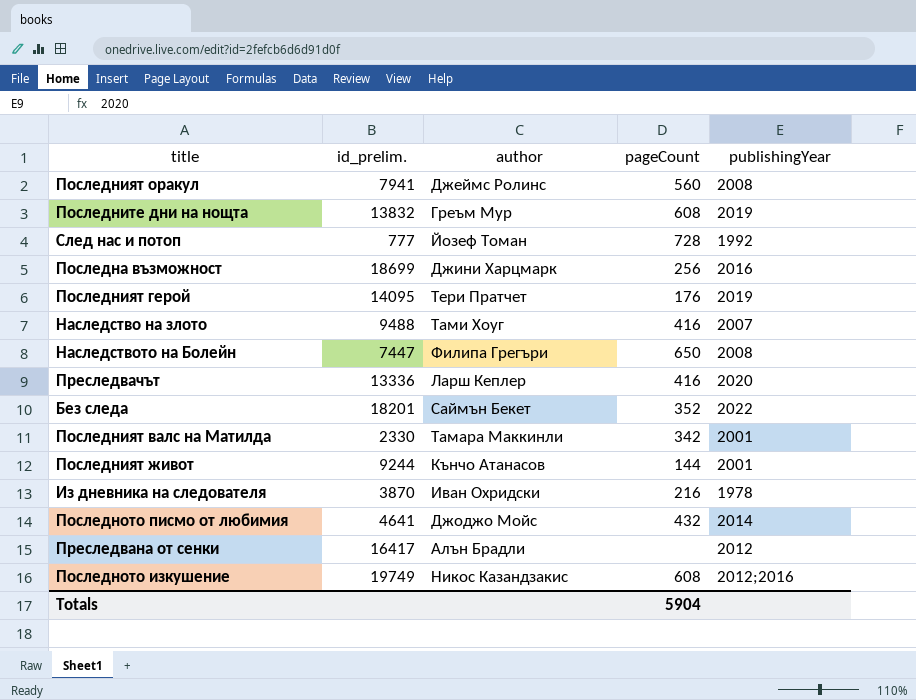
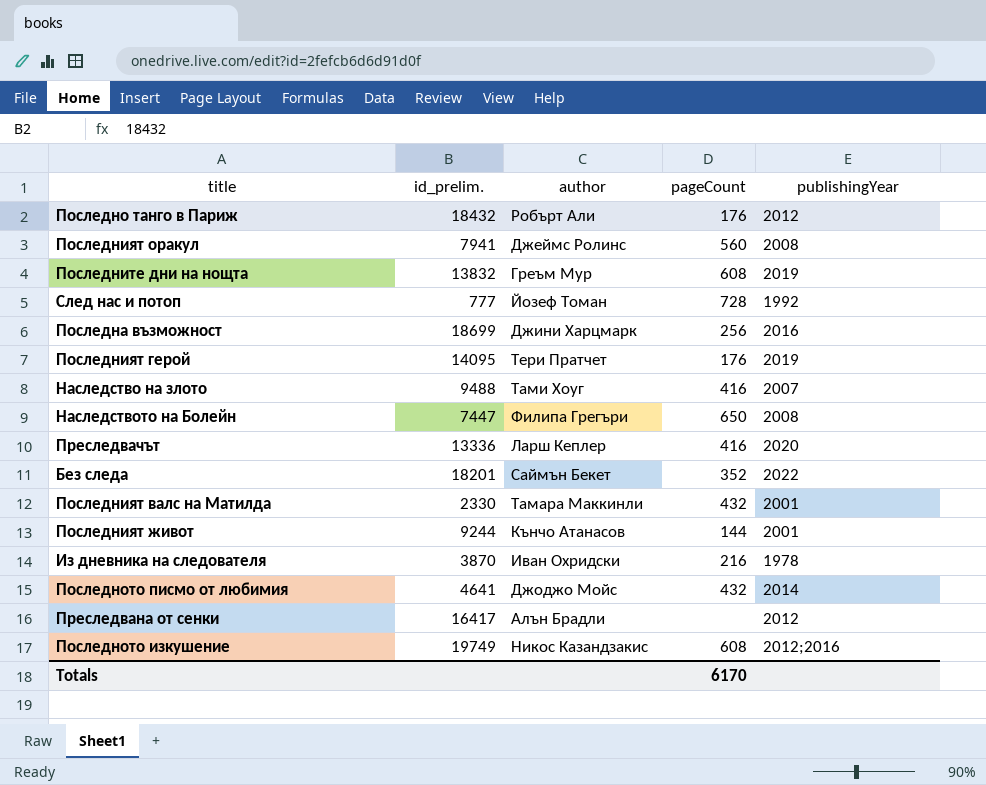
row Последно танго в Париж: none -> 18432 | Робърт Али | 176 | 2012
Последният валс на Матилда | pageCount: 342 -> 432
Totals | pageCount: 5904 -> 6170

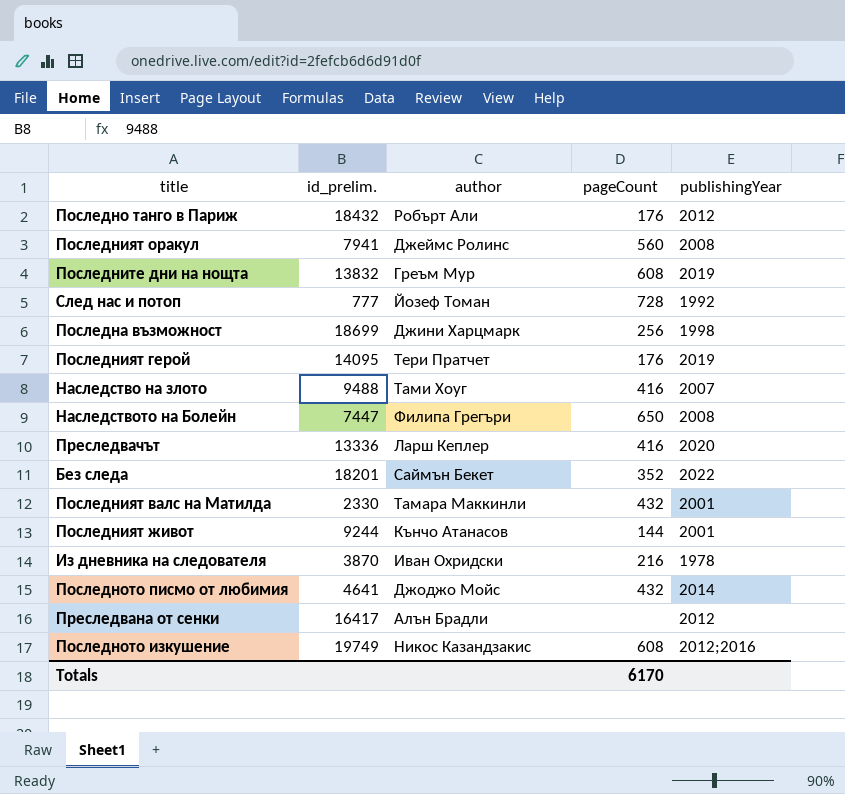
Последна възможност | publishingYear: 2016 -> 1998

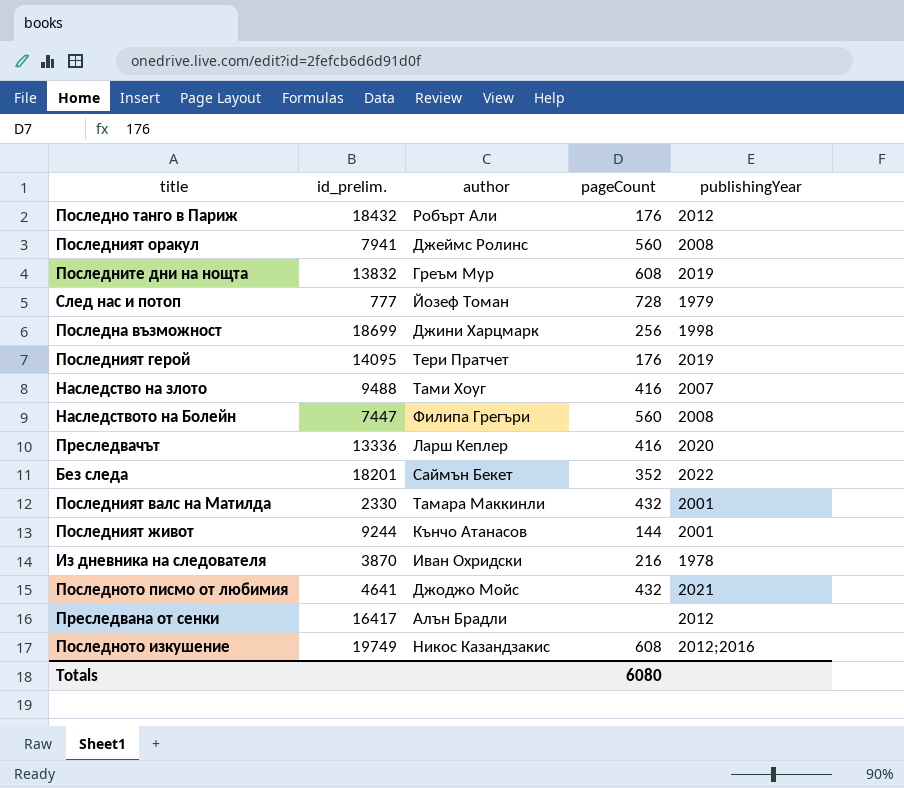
След нас и потоп | publishingYear: 1992 -> 1979
Наследството на Болейн | pageCount: 650 -> 560
Последното писмо от любимия | publishingYear: 2014 -> 2021
Totals | pageCount: 6170 -> 6080

